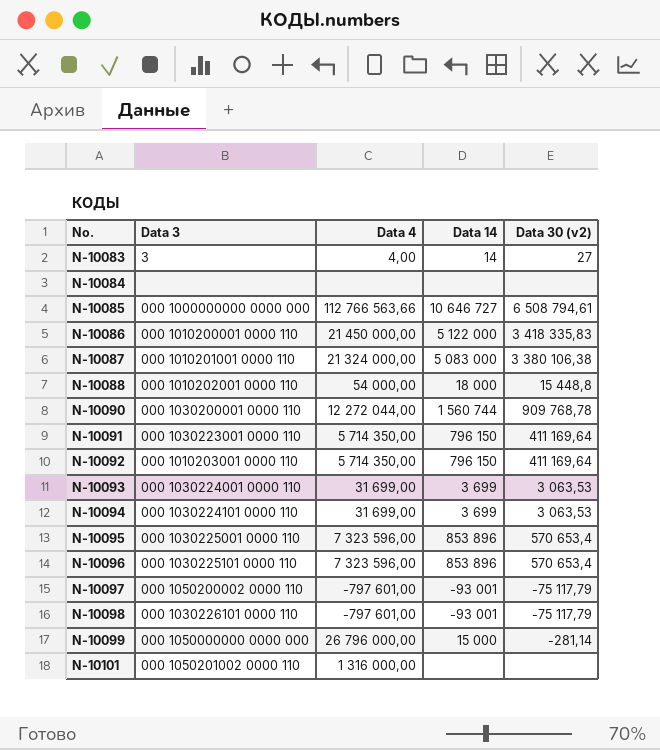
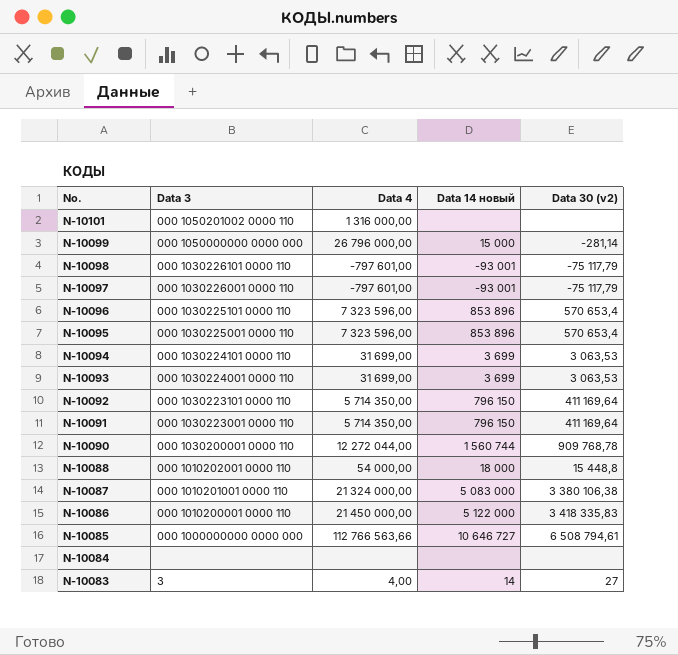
row order: No. ascending -> No. descending
column name: Data 14 -> Data 14 новый
N-10097 | Data 3: 000 1050200002 0000 110 -> 000 1030226001 0000 110
N-10092 | Data 3: 000 1010203001 0000 110 -> 000 1030223101 0000 110

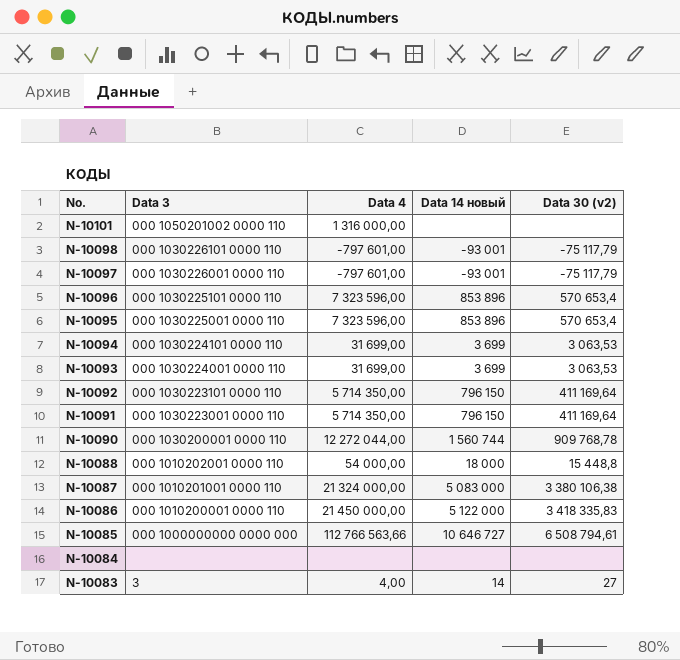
row N-10099: 000 1050000000 0000 000 | 26 796 000,00 | 15 000 | -281,14 -> none

